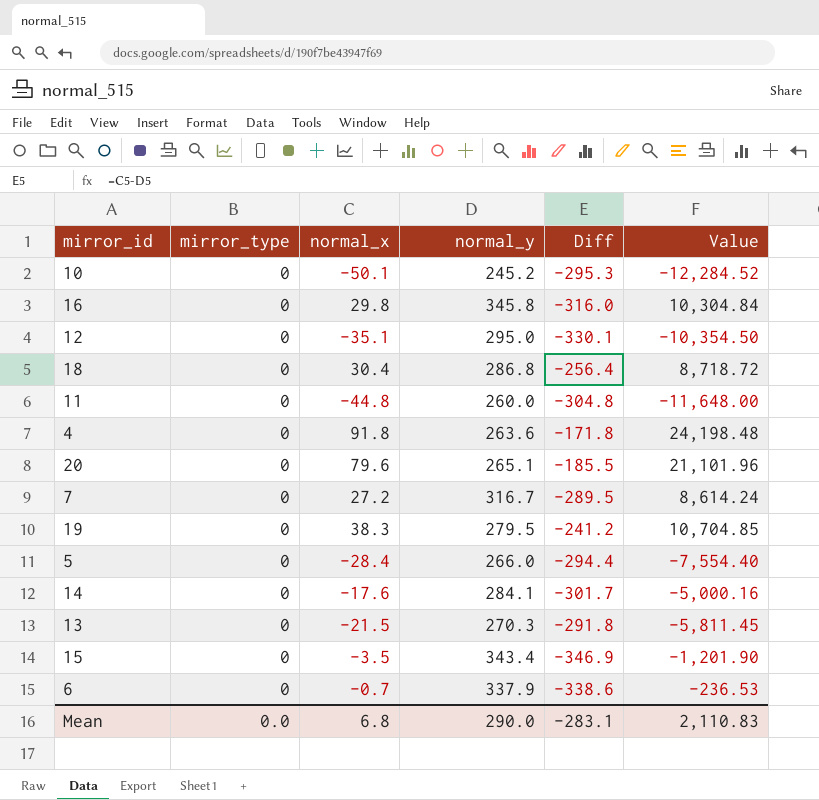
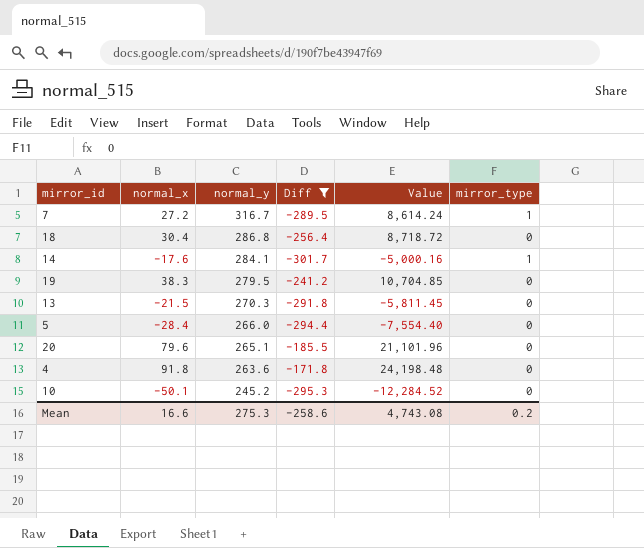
filter: none -> Diff >= -301.7
row order: none -> normal_y descending
column mirror_type | position: 2 -> 6
7 | mirror_type: 0 -> 1
14 | mirror_type: 0 -> 1
Mean | normal_x: 6.8 -> 16.6
Mean | normal_y: 290.0 -> 275.3
Mean | Diff: -283.1 -> -258.6
Mean | Value: 2,110.83 -> 4,743.08
Mean | mirror_type: 0.0 -> 0.2

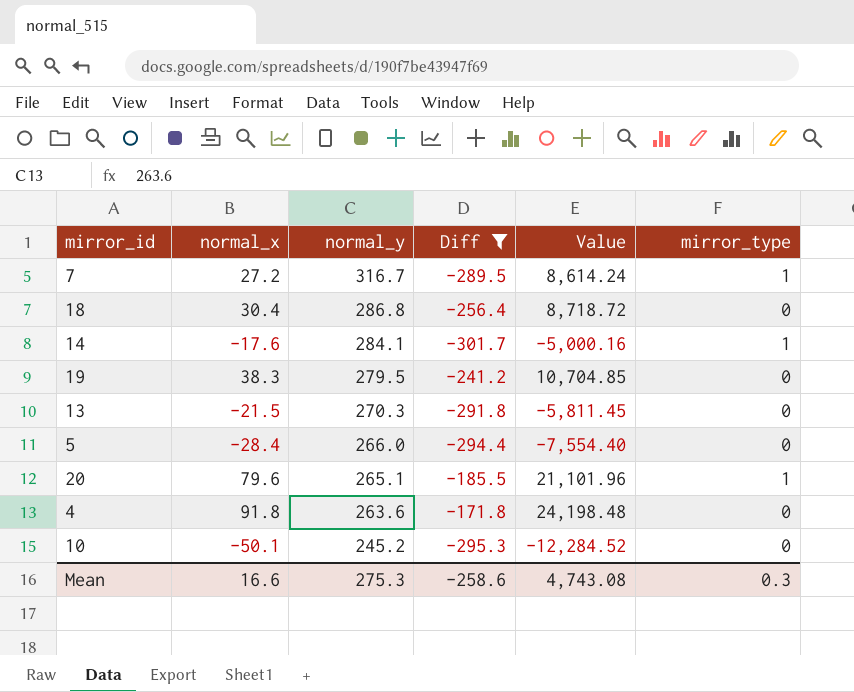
20 | mirror_type: 0 -> 1
Mean | mirror_type: 0.2 -> 0.3

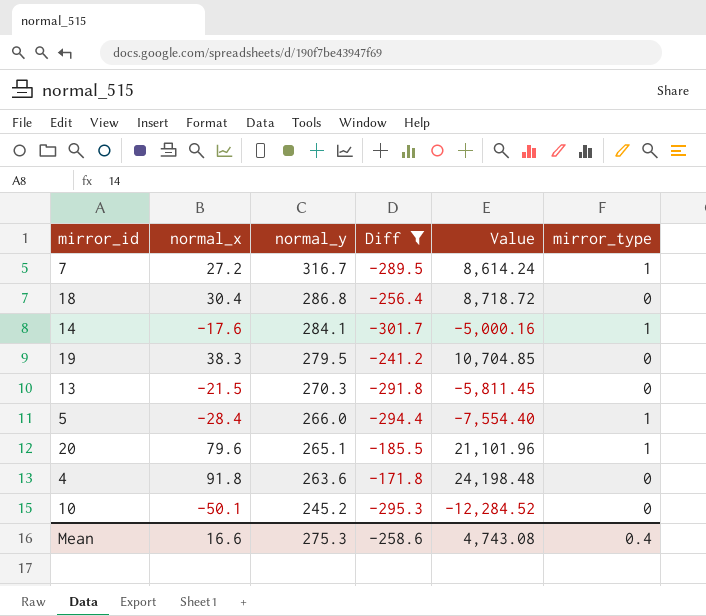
5 | mirror_type: 0 -> 1
Mean | mirror_type: 0.3 -> 0.4

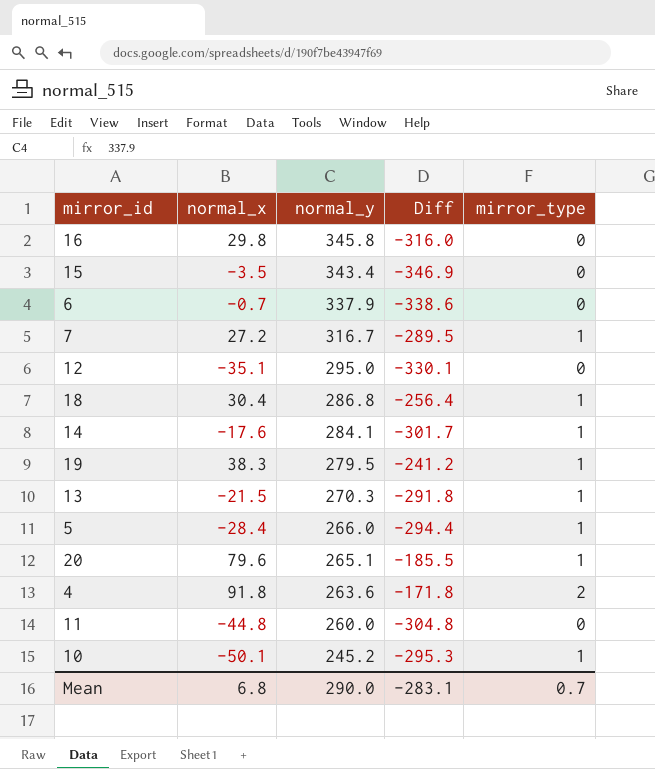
filter: Diff >= -301.7 -> none
column Value | formula: [normal_x] * [normal_y] -> none
18 | mirror_type: 0 -> 1
19 | mirror_type: 0 -> 1
13 | mirror_type: 0 -> 1
4 | mirror_type: 0 -> 2
10 | mirror_type: 0 -> 1
Mean | normal_x: 16.6 -> 6.8
Mean | normal_y: 275.3 -> 290.0
Mean | Diff: -258.6 -> -283.1
Mean | mirror_type: 0.4 -> 0.7

